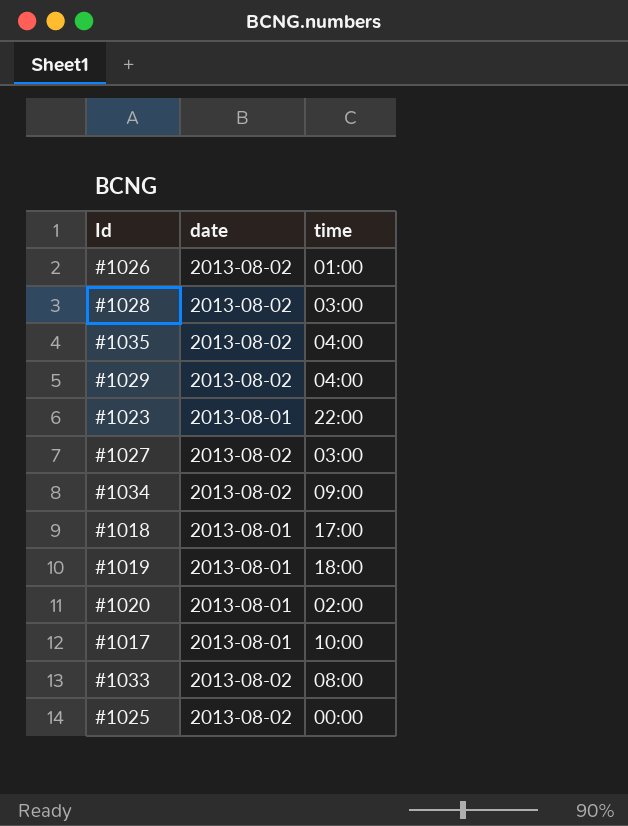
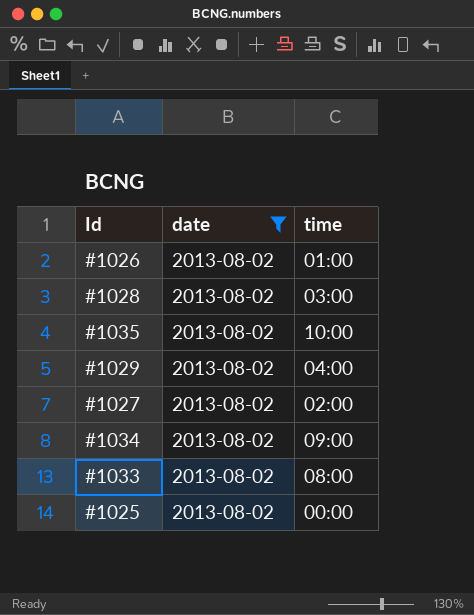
filter: none -> date = 2013-08-02
#1035 | time: 04:00 -> 10:00
#1027 | time: 03:00 -> 02:00

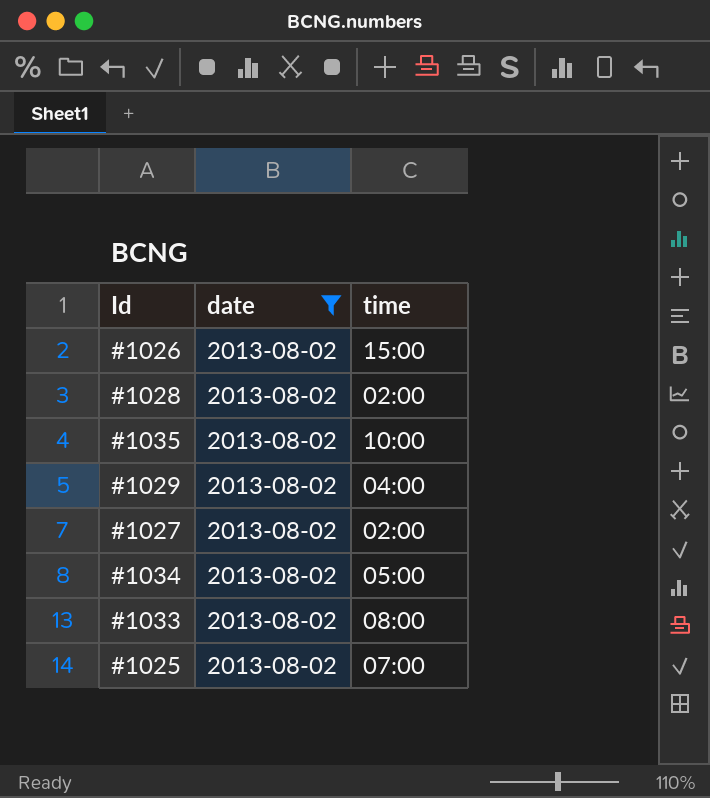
#1026 | time: 01:00 -> 15:00
#1028 | time: 03:00 -> 02:00
#1034 | time: 09:00 -> 05:00
#1025 | time: 00:00 -> 07:00

